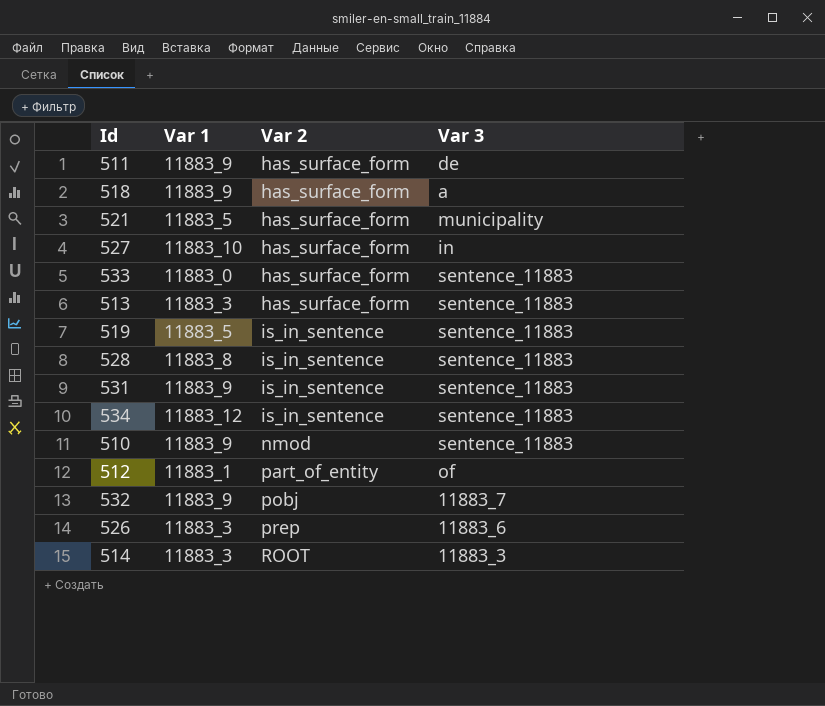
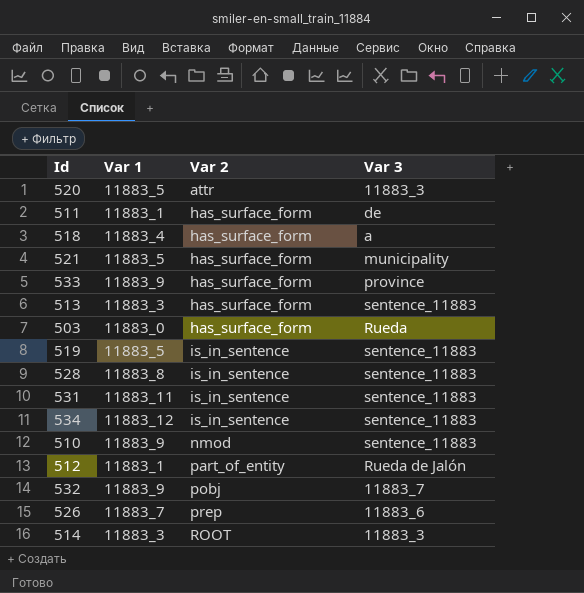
row 527: 11883_10 | has_surface_form | in -> none
row 520: none -> 11883_5 | attr | 11883_3
511 | Var 1: 11883_9 -> 11883_1
518 | Var 1: 11883_9 -> 11883_4
533 | Var 1: 11883_0 -> 11883_9
533 | Var 3: sentence_11883 -> province
row 503: none -> 11883_0 | has_surface_form | Rueda
531 | Var 1: 11883_9 -> 11883_11
512 | Var 3: of -> Rueda de Jalón
526 | Var 1: 11883_3 -> 11883_7

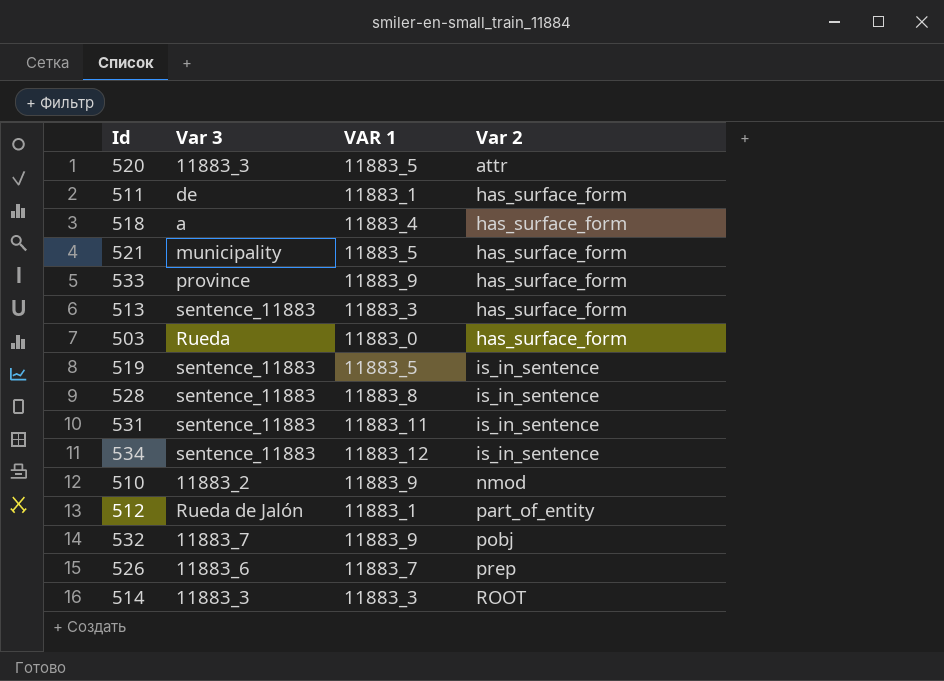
column Var 3 | position: 4 -> 2
column name: Var 1 -> VAR 1
510 | Var 3: sentence_11883 -> 11883_2

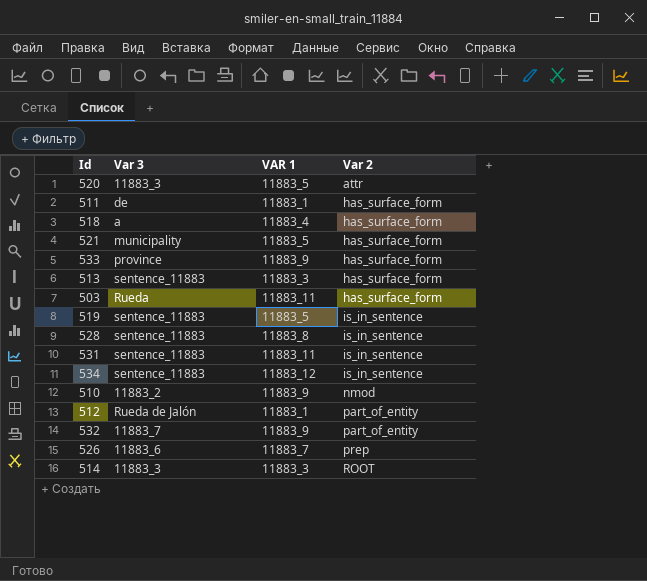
503 | VAR 1: 11883_0 -> 11883_11
532 | Var 2: pobj -> part_of_entity

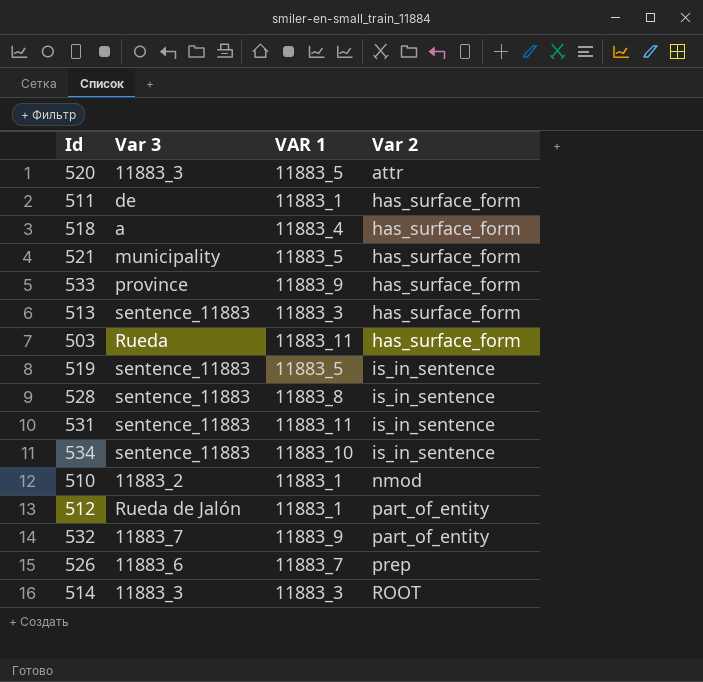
534 | VAR 1: 11883_12 -> 11883_10
510 | VAR 1: 11883_9 -> 11883_1

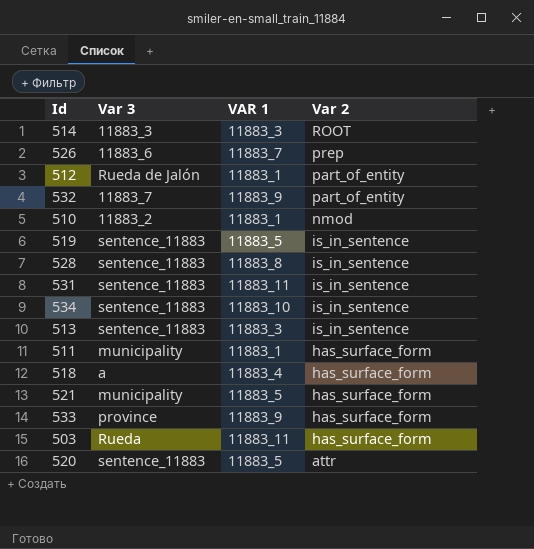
row order: Var 2 ascending -> Var 2 descending
513 | Var 2: has_surface_form -> is_in_sentence
511 | Var 3: de -> municipality
520 | Var 3: 11883_3 -> sentence_11883

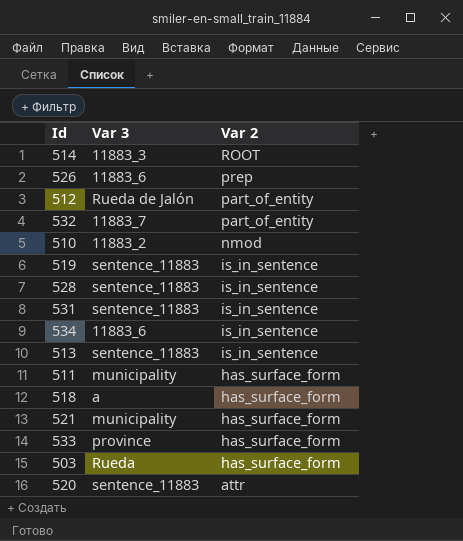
column VAR 1 | position: 3 -> none
534 | Var 3: sentence_11883 -> 11883_6

